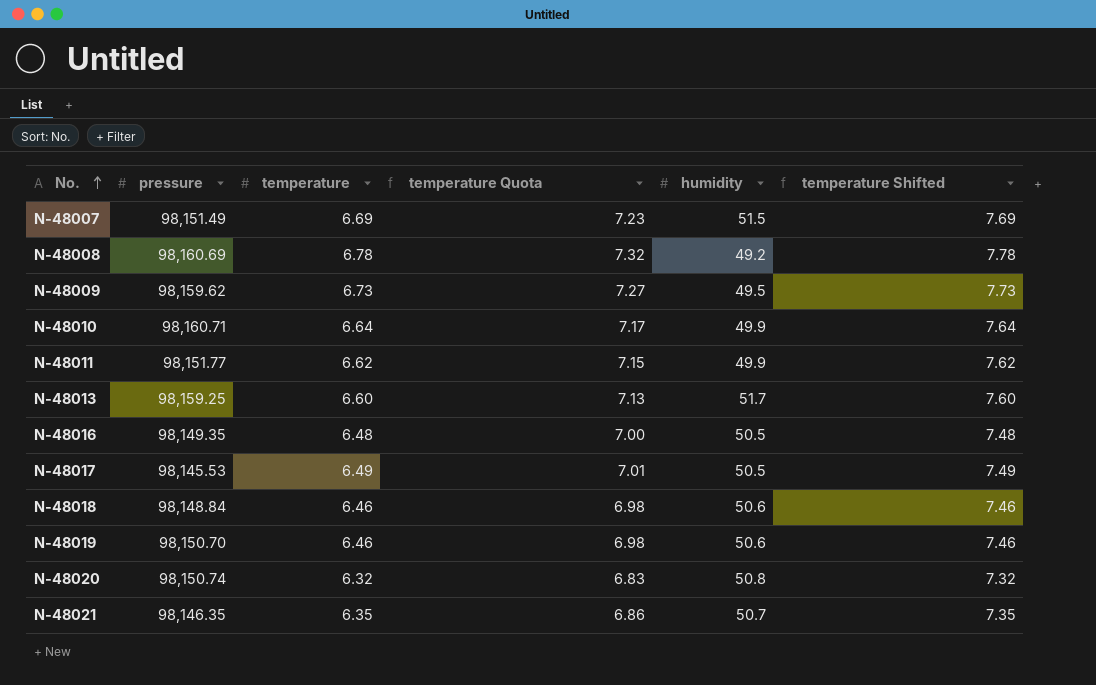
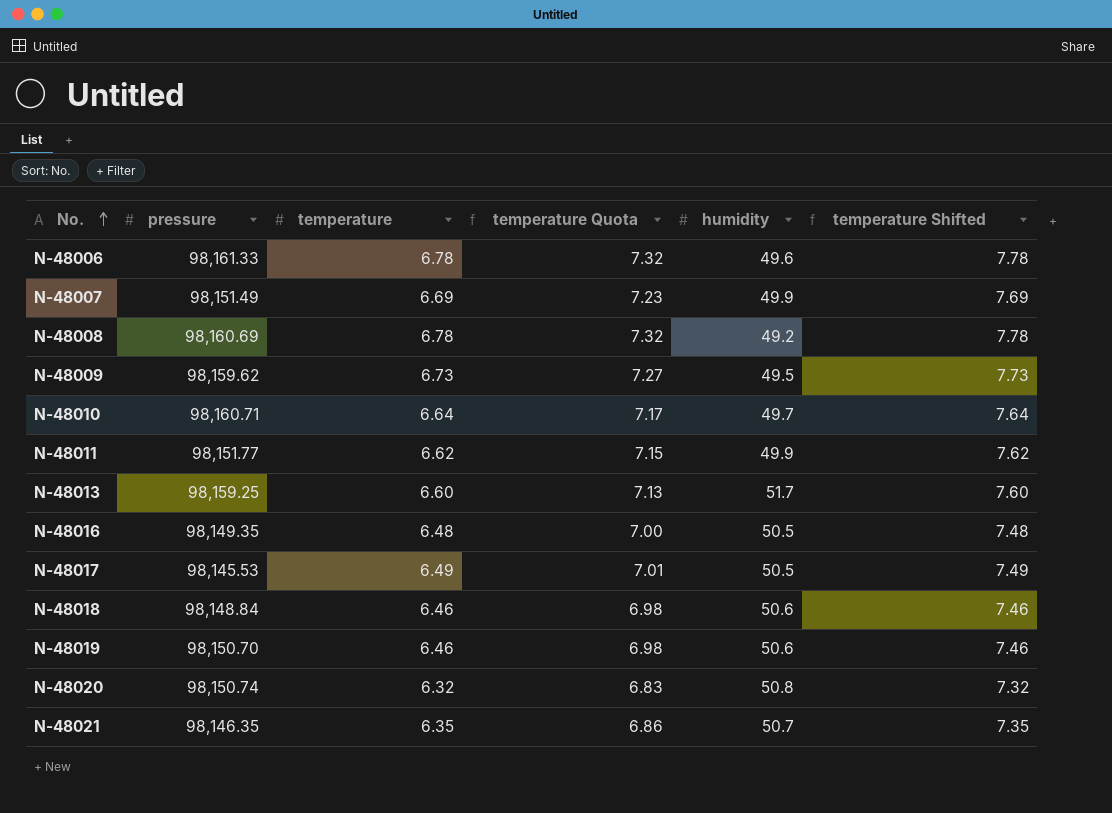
row N-48006: none -> 98,161.33 | 6.78 | 7.32 | 49.6 | 7.78
N-48007 | humidity: 51.5 -> 49.9
N-48010 | humidity: 49.9 -> 49.7

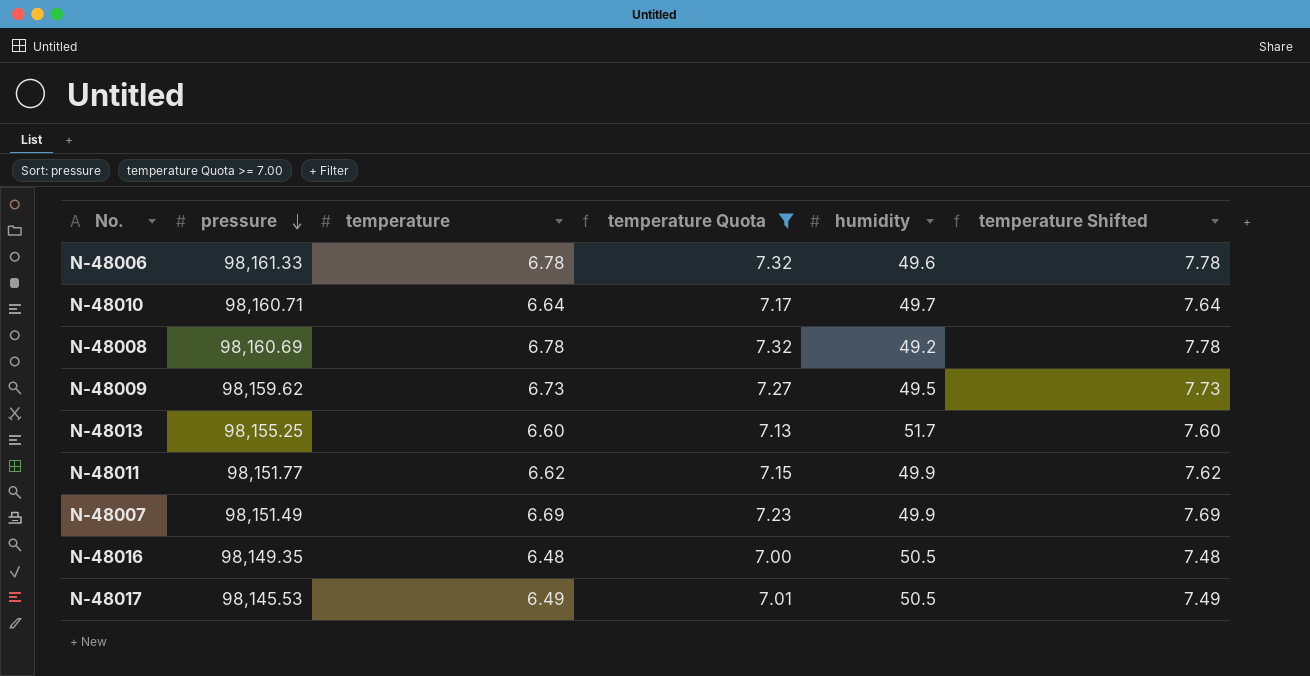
filter: none -> temperature Quota >= 7.00
row order: No. ascending -> pressure descending
N-48013 | pressure: 98,159.25 -> 98,155.25

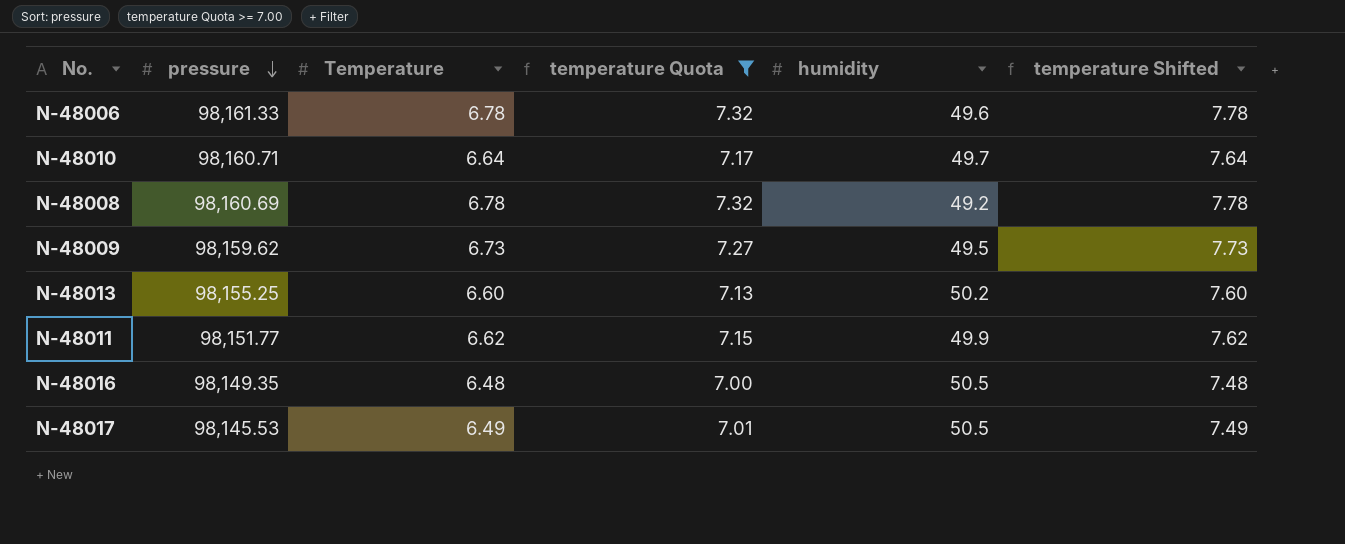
column name: temperature -> Temperature
row N-48007: 98,151.49 | 6.69 | 7.23 | 49.9 | 7.69 -> none
N-48013 | humidity: 51.7 -> 50.2

